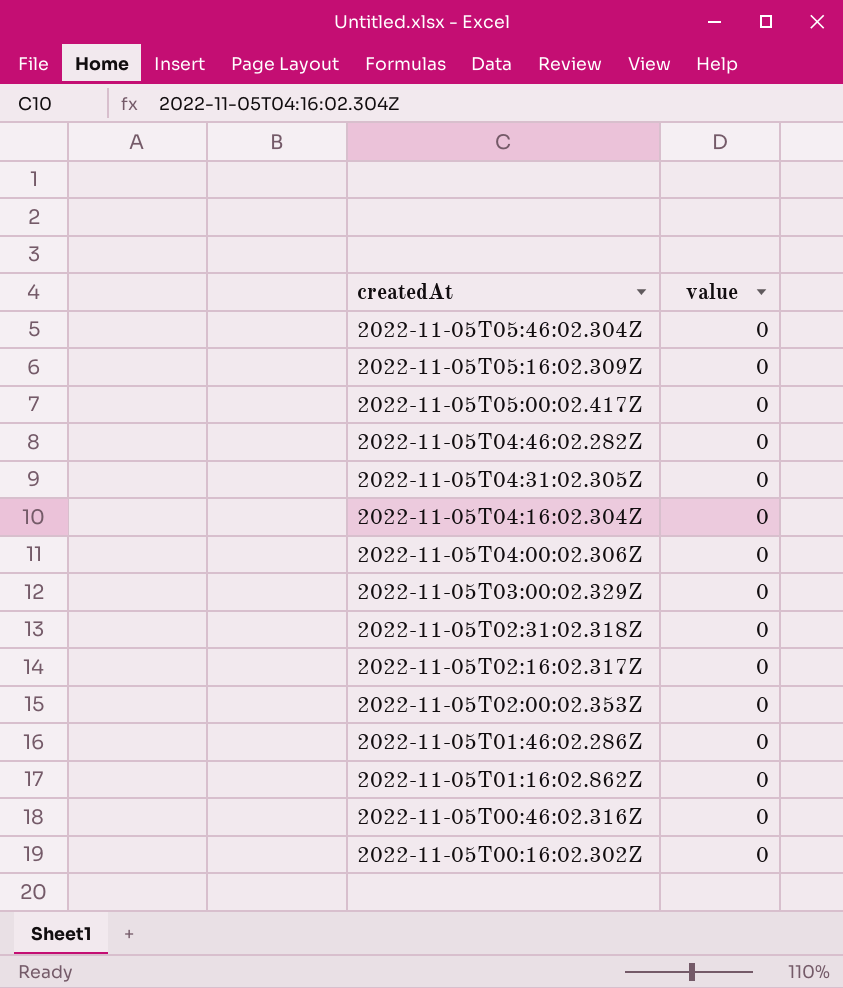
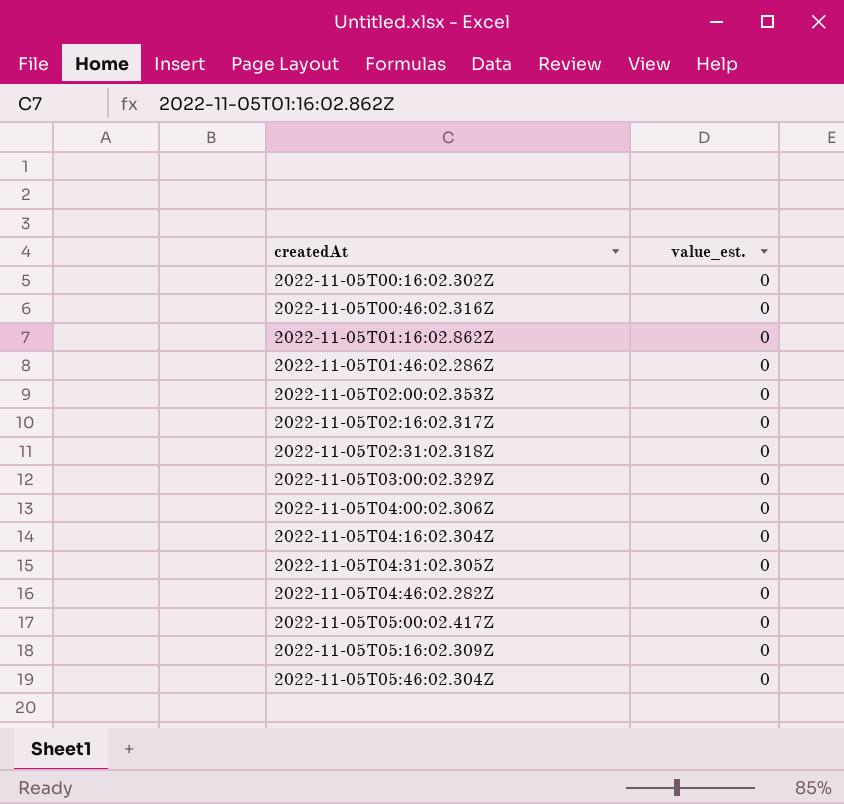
row order: createdAt descending -> createdAt ascending
column name: value -> value_est.

